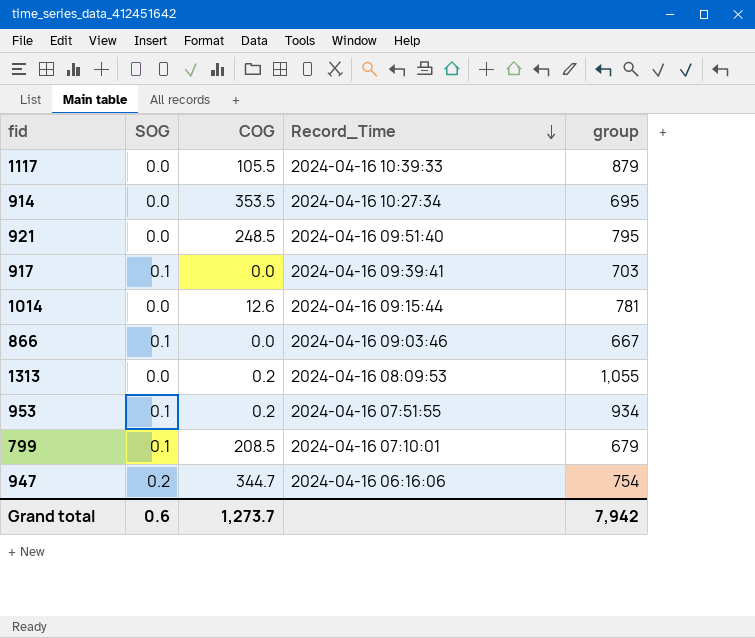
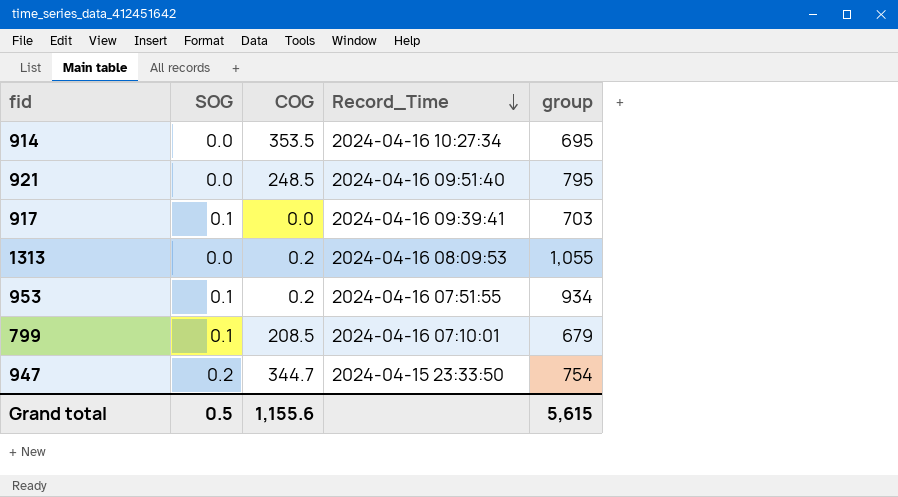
row 1117: 0.0 | 105.5 | 2024-04-16 10:39:33 | 879 -> none
row 1014: 0.0 | 12.6 | 2024-04-16 09:15:44 | 781 -> none
row 866: 0.1 | 0.0 | 2024-04-16 09:03:46 | 667 -> none
947 | Record_Time: 2024-04-16 06:16:06 -> 2024-04-15 23:33:50
Grand total | SOG: 0.6 -> 0.5
Grand total | COG: 1,273.7 -> 1,155.6
Grand total | group: 7,942 -> 5,615

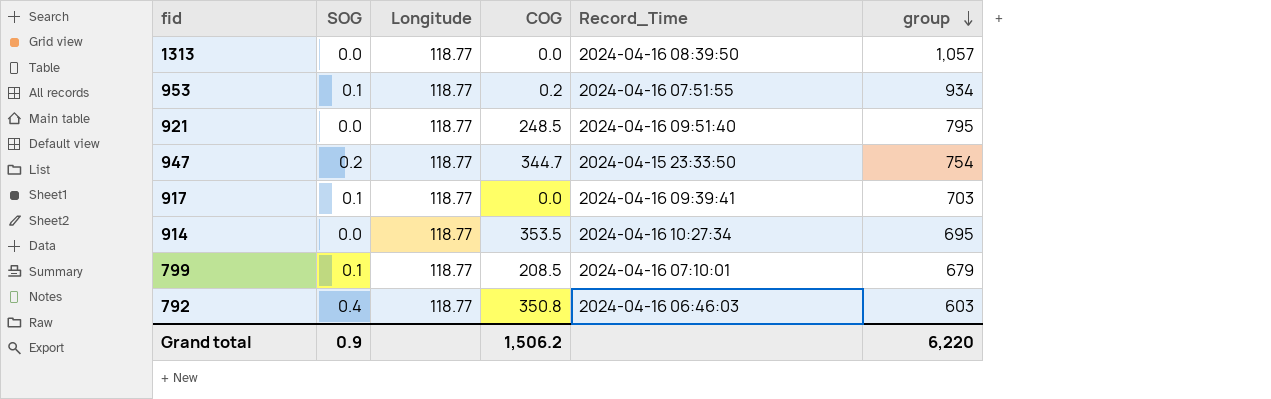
row order: Record_Time descending -> group descending
column Longitude | position: none -> 3
1313 | COG: 0.2 -> 0.0
1313 | Record_Time: 2024-04-16 08:09:53 -> 2024-04-16 08:39:50
1313 | group: 1,055 -> 1,057
row 792: none -> 0.4 | 118.77 | 350.8 | 2024-04-16 06:46:03 | 603
Grand total | SOG: 0.5 -> 0.9
Grand total | COG: 1,155.6 -> 1,506.2
Grand total | group: 5,615 -> 6,220

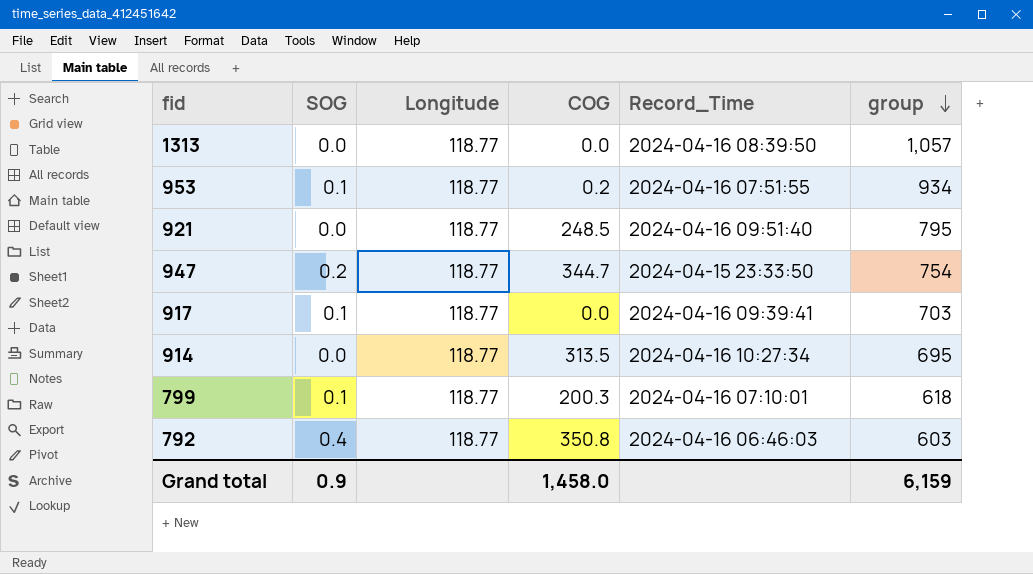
914 | COG: 353.5 -> 313.5
799 | COG: 208.5 -> 200.3
799 | group: 679 -> 618
Grand total | COG: 1,506.2 -> 1,458.0
Grand total | group: 6,220 -> 6,159

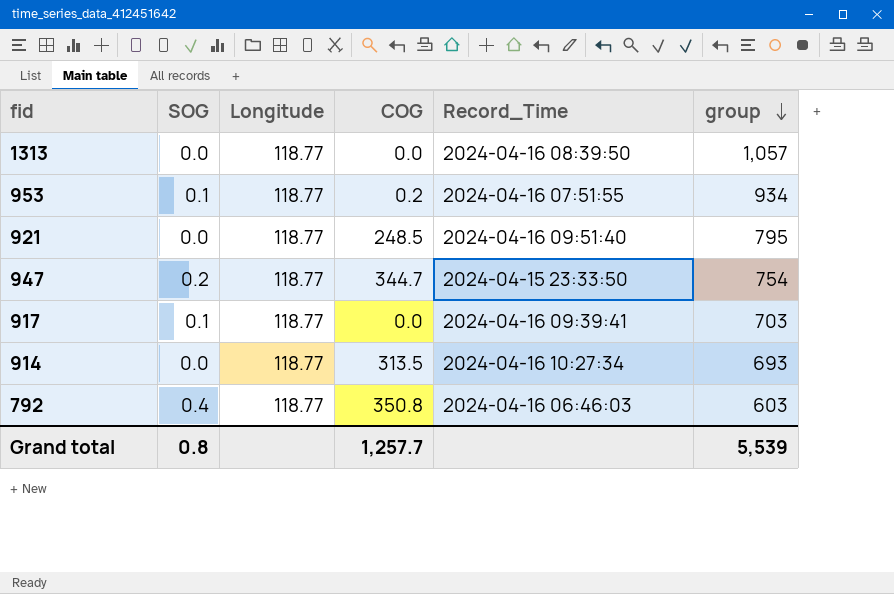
row 799: 0.1 | 118.77 | 200.3 | 2024-04-16 07:10:01 | 618 -> none
914 | group: 695 -> 693
Grand total | SOG: 0.9 -> 0.8
Grand total | COG: 1,458.0 -> 1,257.7
Grand total | group: 6,159 -> 5,539

